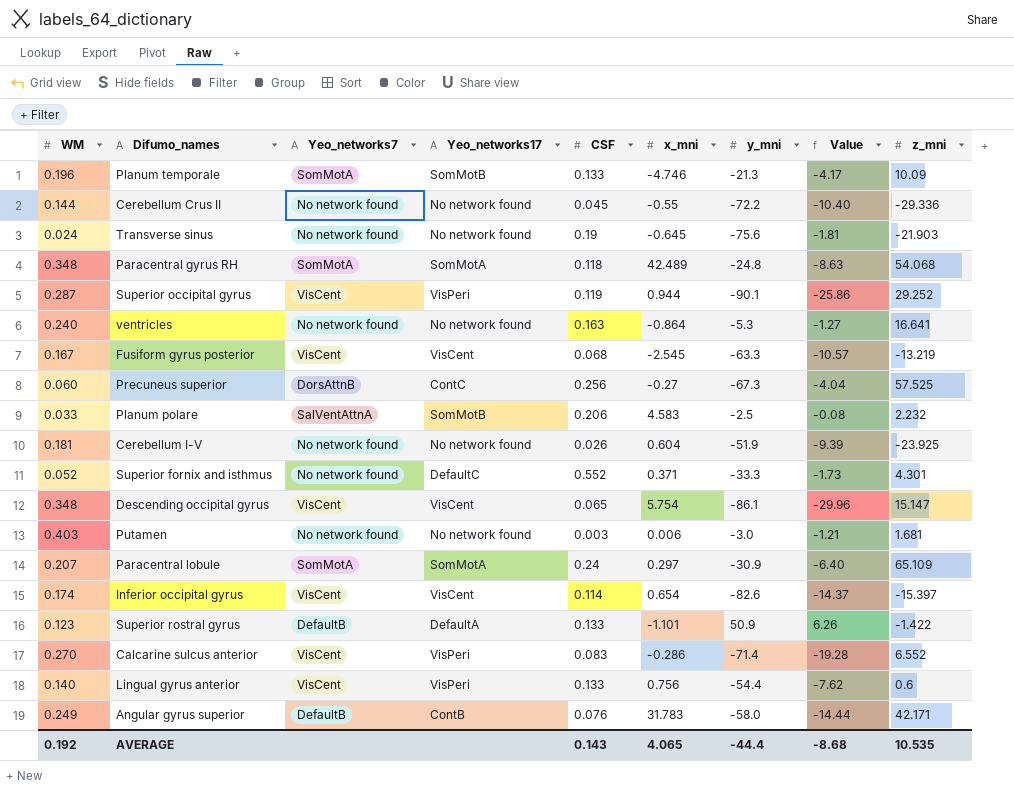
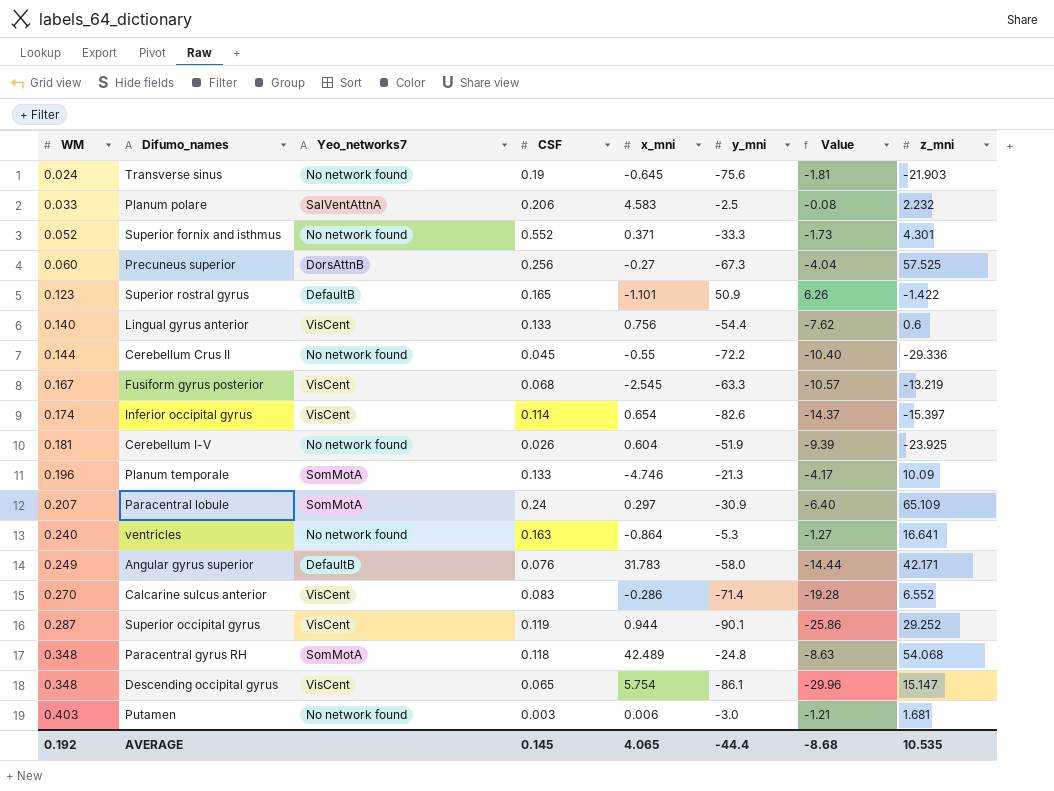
row order: none -> WM ascending
column Yeo_networks17 | position: 4 -> none
Superior rostral gyrus | CSF: 0.133 -> 0.165
AVERAGE | CSF: 0.143 -> 0.145

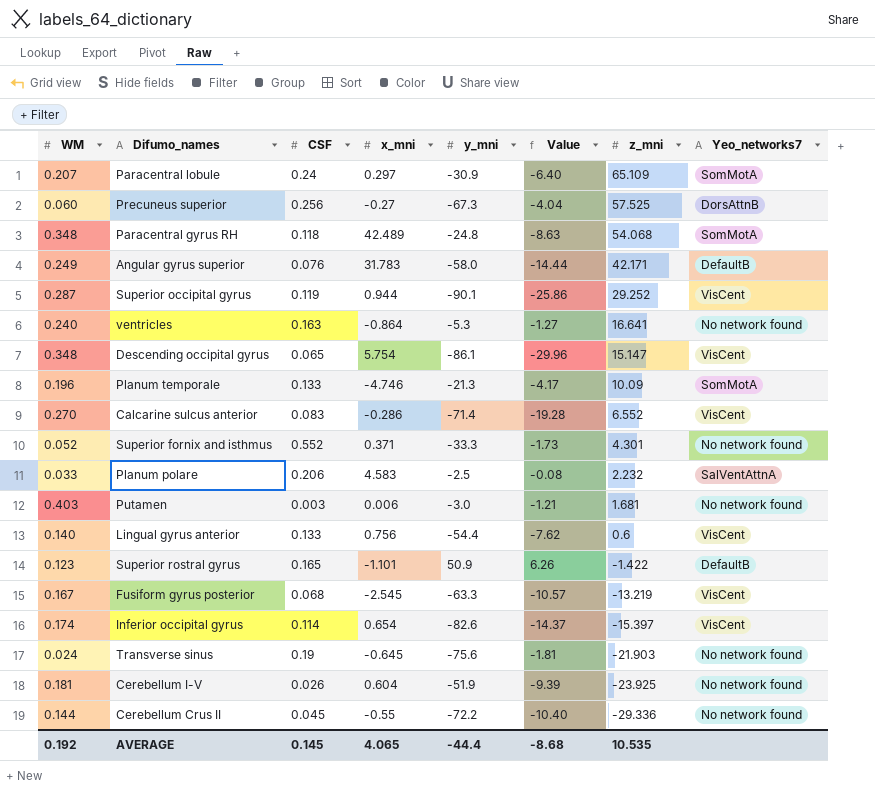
row order: WM ascending -> z_mni descending
column Yeo_networks7 | position: 3 -> 8

